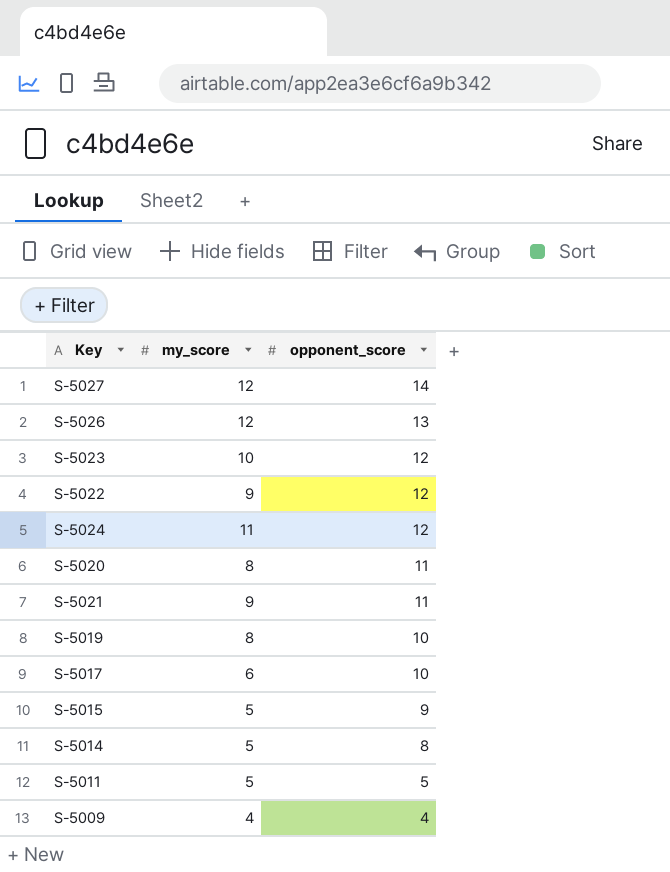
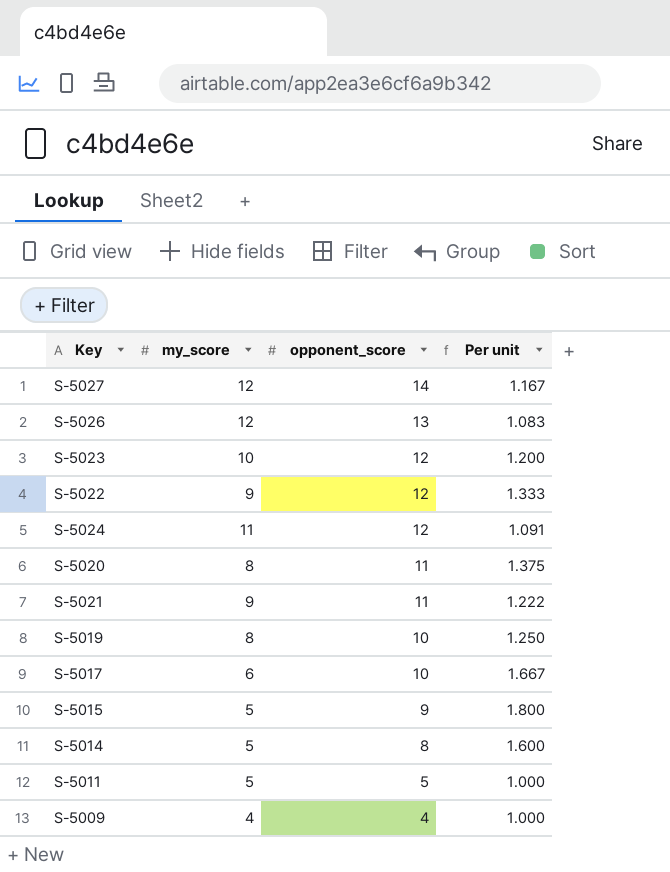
column Per unit | formula: none -> [opponent_score] / [my_score]

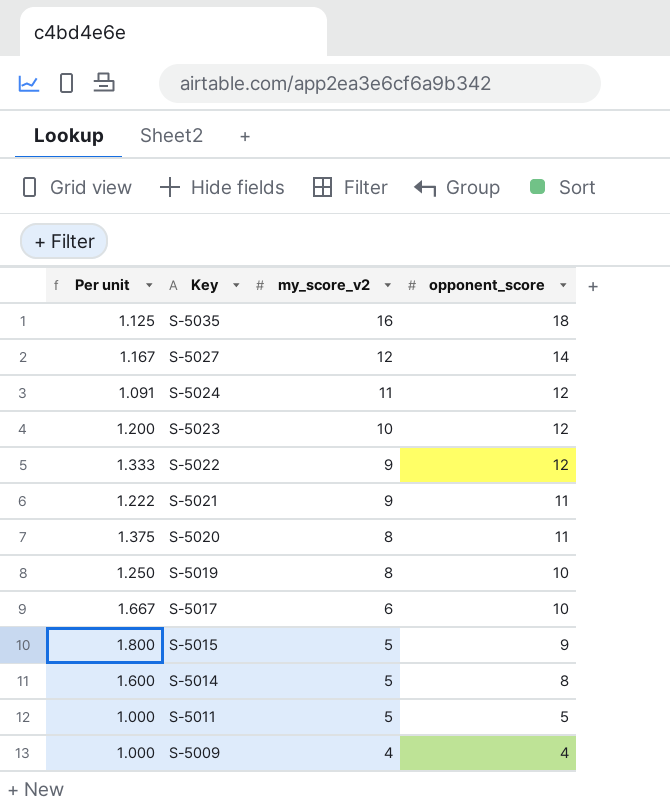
row order: opponent_score descending -> Key descending
column Per unit | position: 4 -> 1
column name: my_score -> my_score_v2
row S-5026: 12 | 13 | 1.083 -> none
row S-5035: none -> 1.125 | 16 | 18

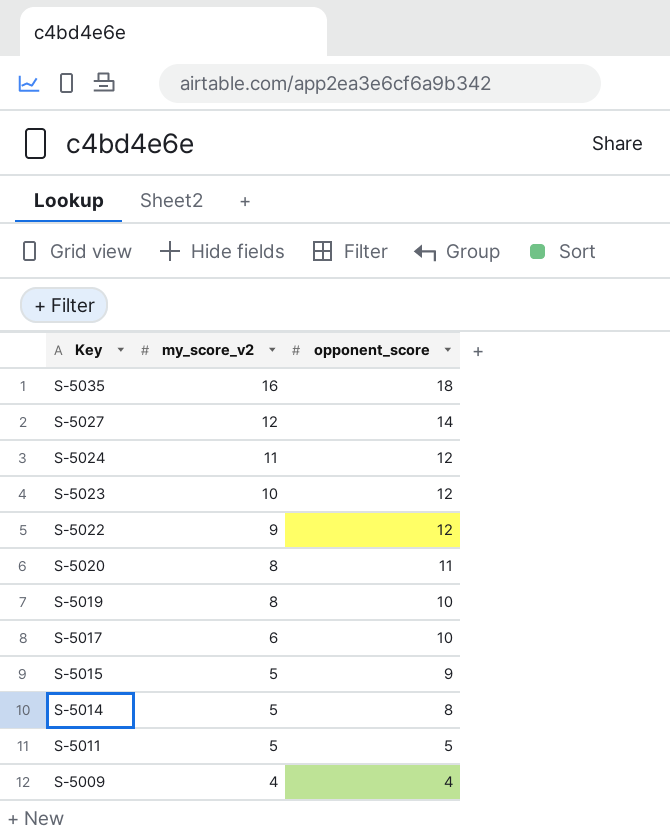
column Per unit | formula: [opponent_score] / [my_score_v2] -> none
row S-5021: 1.222 | 9 | 11 -> none

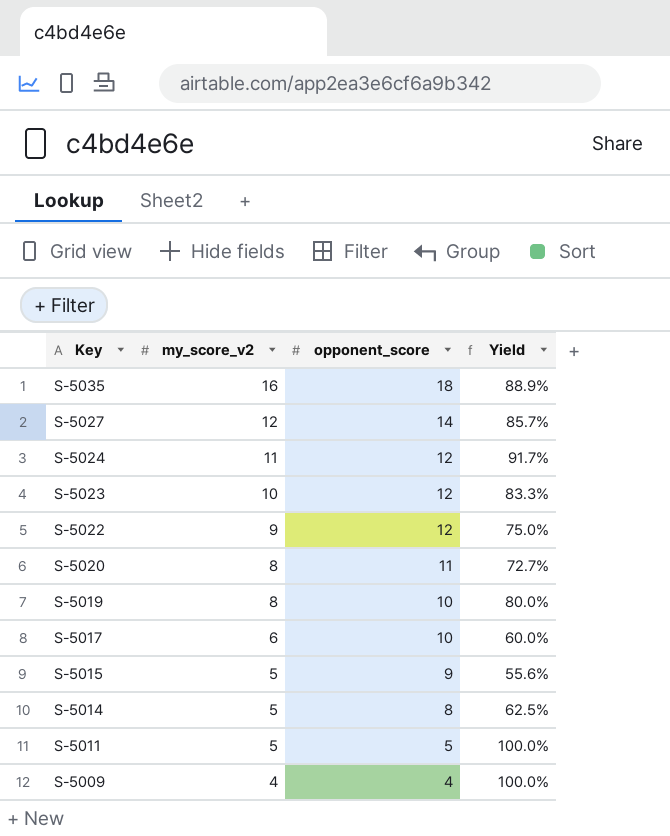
column Yield | formula: none -> [my_score_v2] / [opponent_score]

